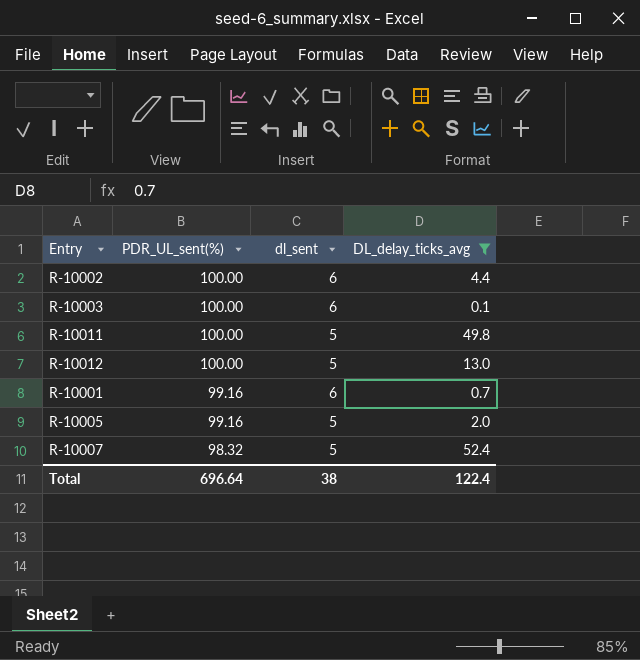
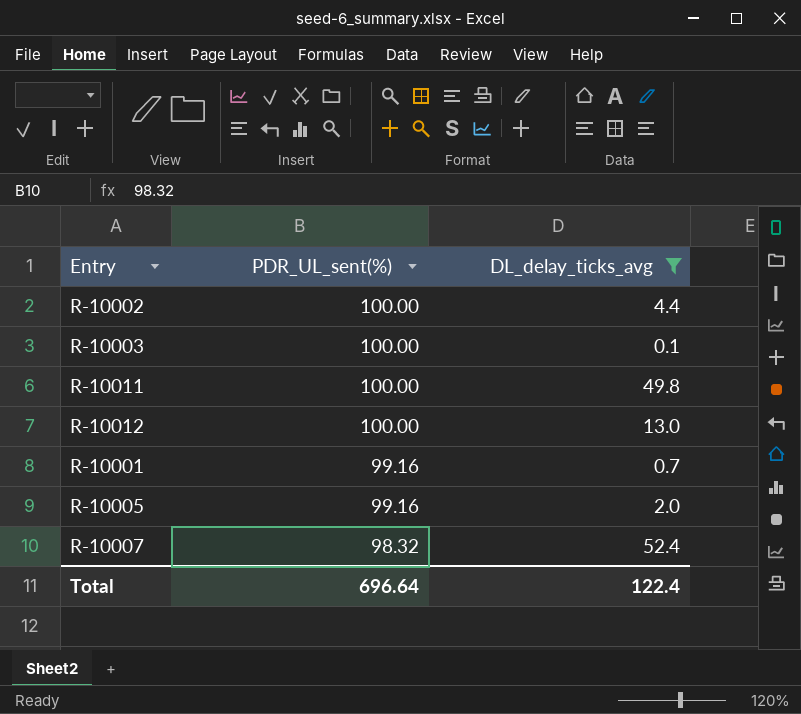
column dl_sent | position: 3 -> none

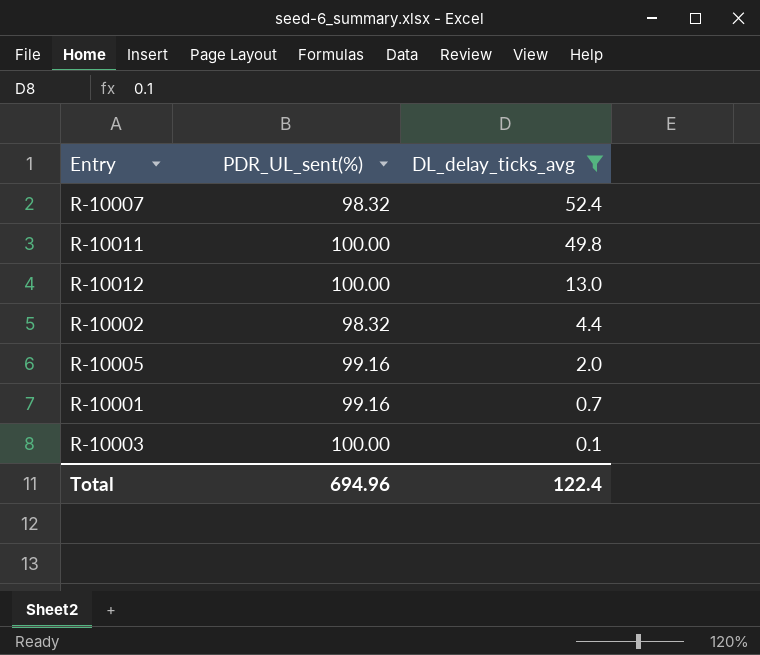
row order: PDR_UL_sent(%) descending -> DL_delay_ticks_avg descending
R-10002 | PDR_UL_sent(%): 100.00 -> 98.32
Total | PDR_UL_sent(%): 696.64 -> 694.96

